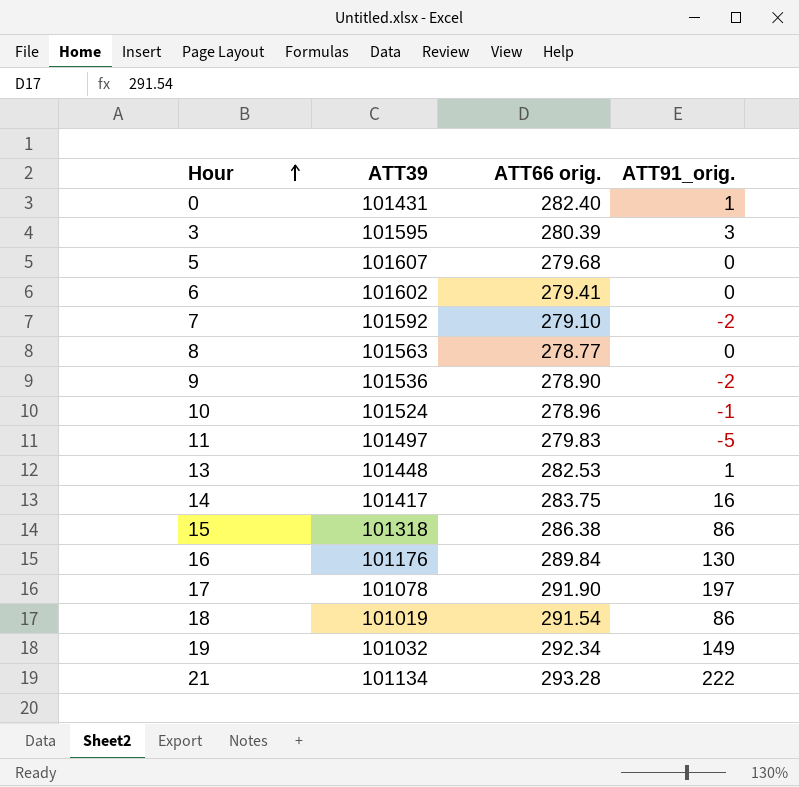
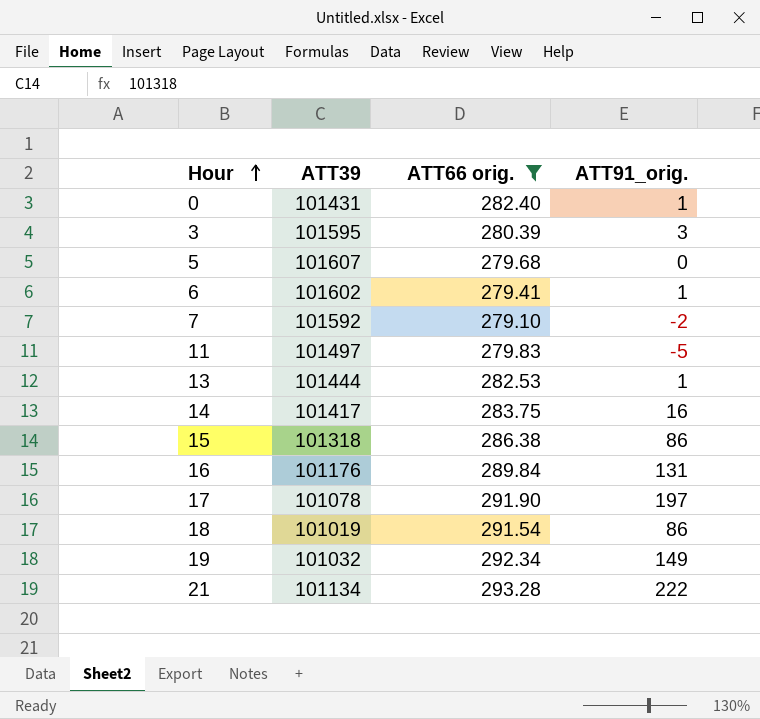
filter: none -> ATT66 orig. >= 279.10
6 | ATT91_orig.: 0 -> 1
13 | ATT39: 101448 -> 101444
16 | ATT91_orig.: 130 -> 131

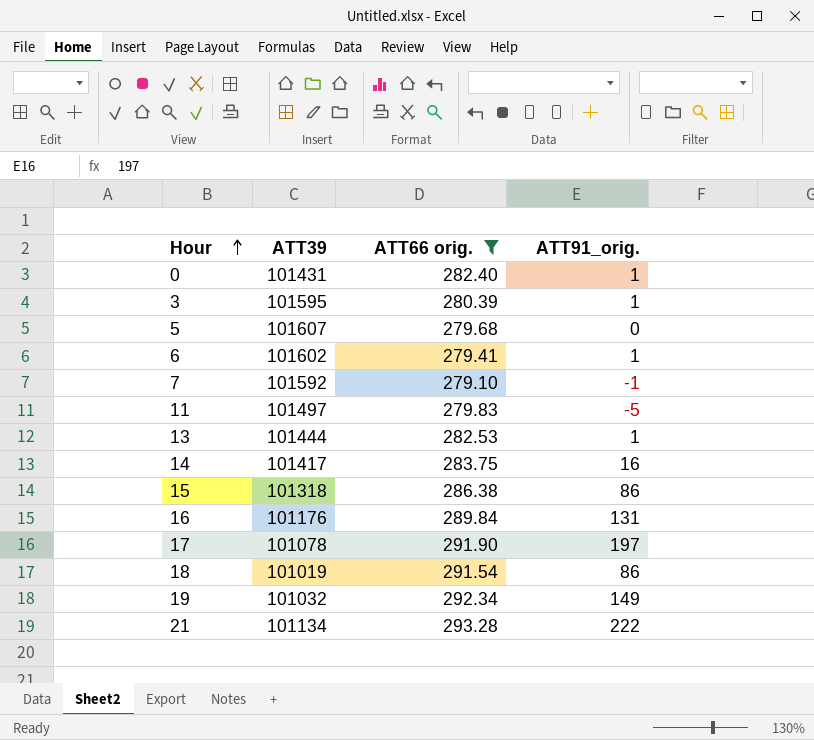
3 | ATT91_orig.: 3 -> 1
7 | ATT91_orig.: -2 -> -1

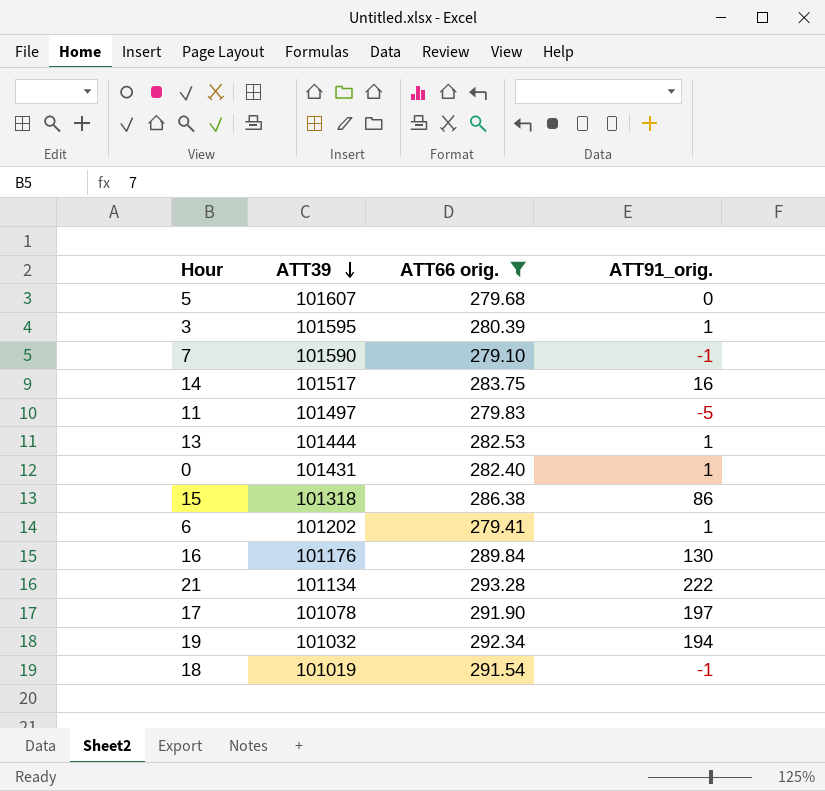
row order: Hour ascending -> ATT39 descending
7 | ATT39: 101592 -> 101590
14 | ATT39: 101417 -> 101517
6 | ATT39: 101602 -> 101202
16 | ATT91_orig.: 131 -> 130
19 | ATT91_orig.: 149 -> 194
18 | ATT91_orig.: 86 -> -1

